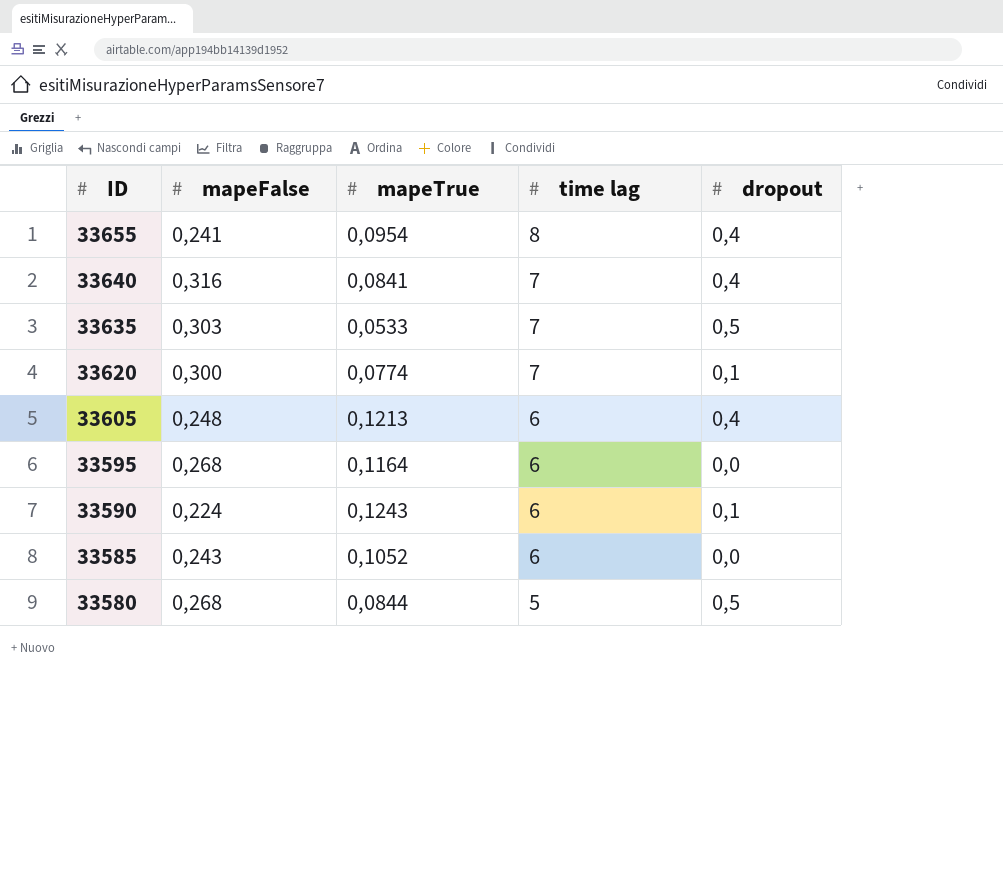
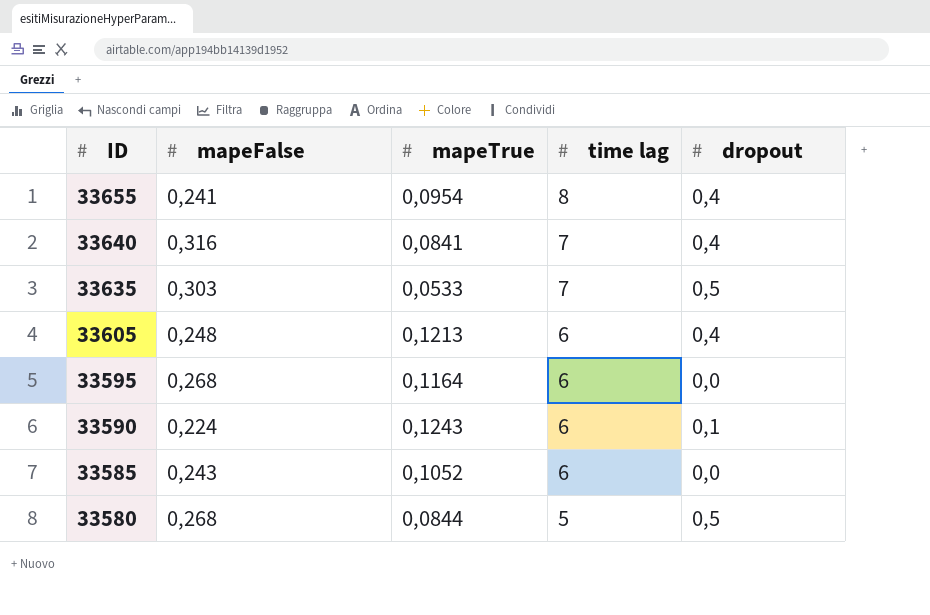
row 33620: 0,300 | 0,0774 | 7 | 0,1 -> none

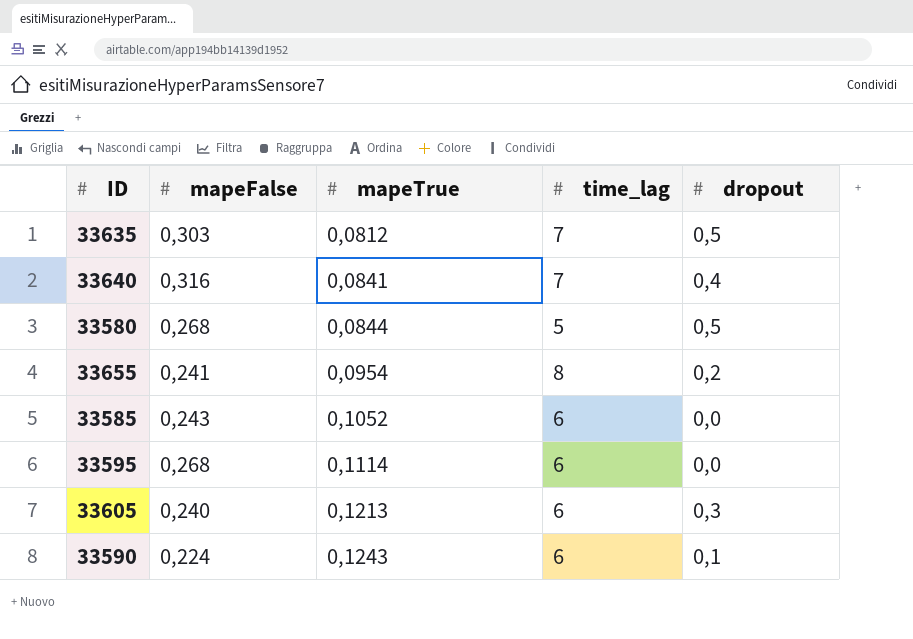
row order: ID descending -> mapeTrue ascending
column name: time lag -> time_lag
33635 | mapeTrue: 0,0533 -> 0,0812
33655 | dropout: 0,4 -> 0,2
33595 | mapeTrue: 0,1164 -> 0,1114
33605 | mapeFalse: 0,248 -> 0,240
33605 | dropout: 0,4 -> 0,3

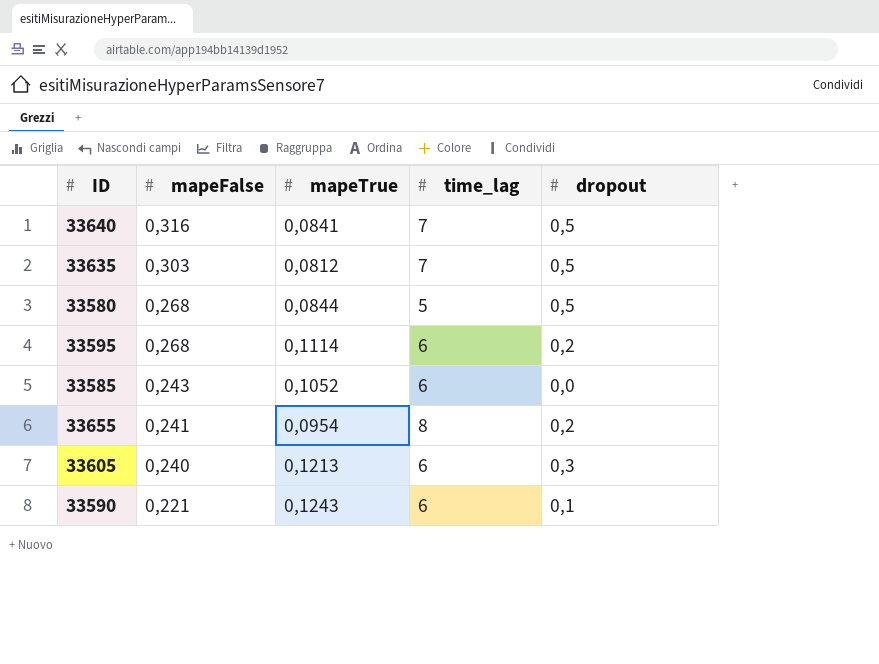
row order: mapeTrue ascending -> mapeFalse descending
33640 | dropout: 0,4 -> 0,5
33595 | dropout: 0,0 -> 0,2
33590 | mapeFalse: 0,224 -> 0,221

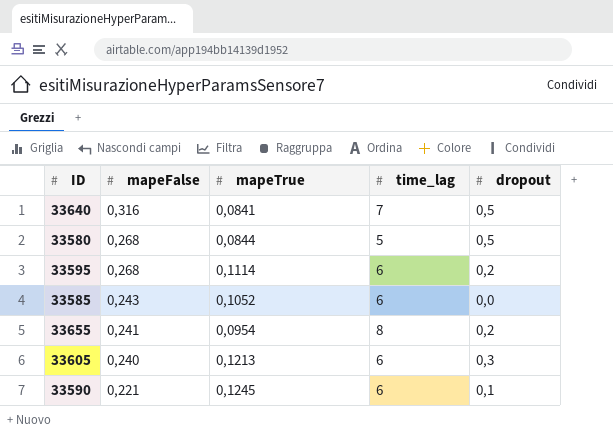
row 33635: 0,303 | 0,0812 | 7 | 0,5 -> none
33590 | mapeTrue: 0,1243 -> 0,1245

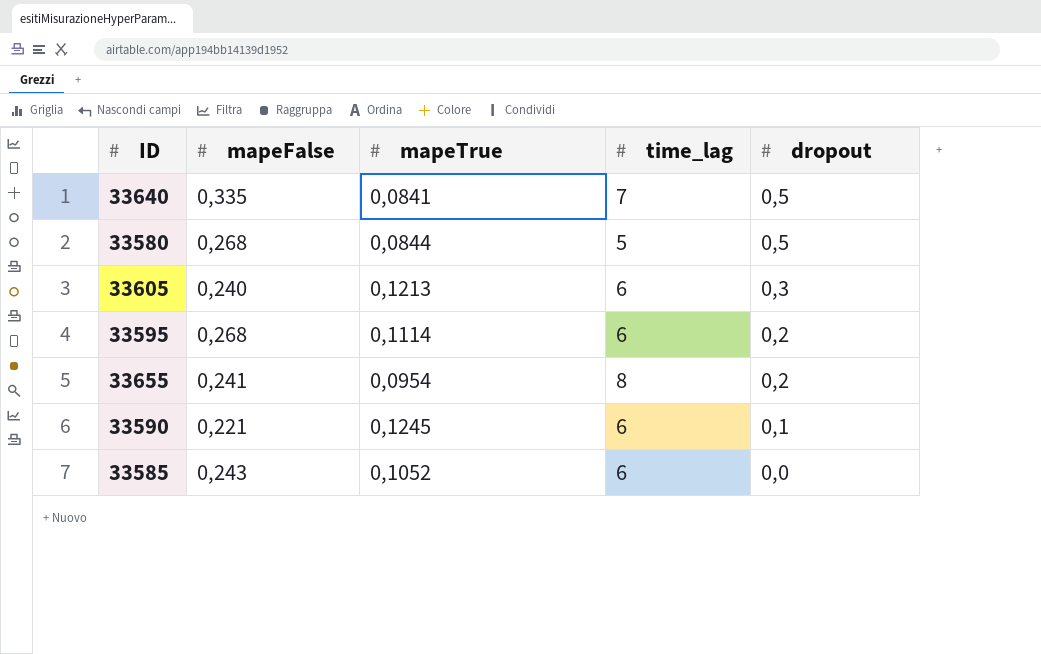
row order: mapeFalse descending -> dropout descending
33640 | mapeFalse: 0,316 -> 0,335

